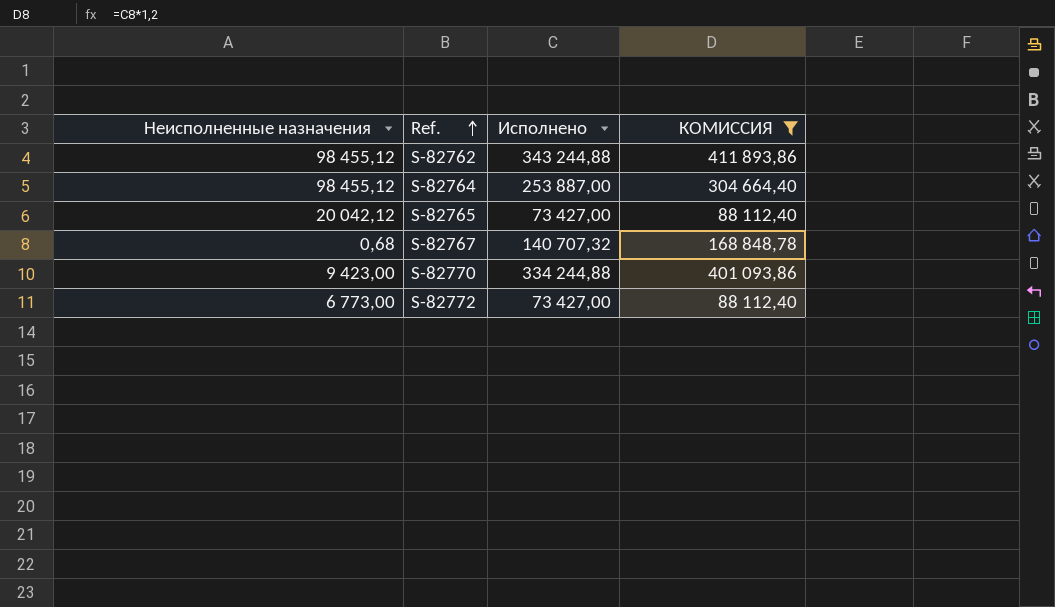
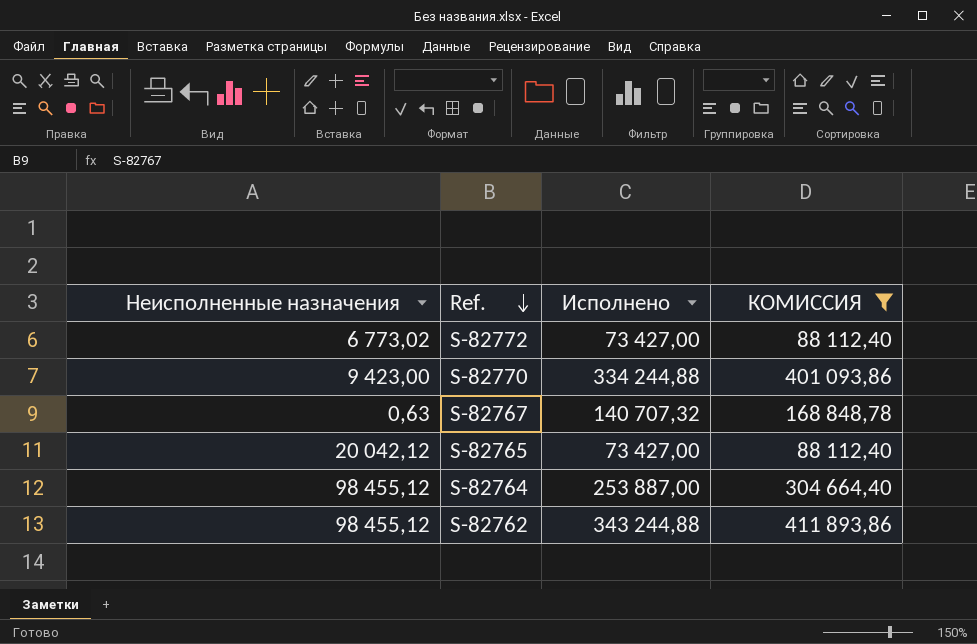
row order: Ref. ascending -> Ref. descending
S-82772 | Неисполненные назначения: 6 773,00 -> 6 773,02
S-82767 | Неисполненные назначения: 0,68 -> 0,63

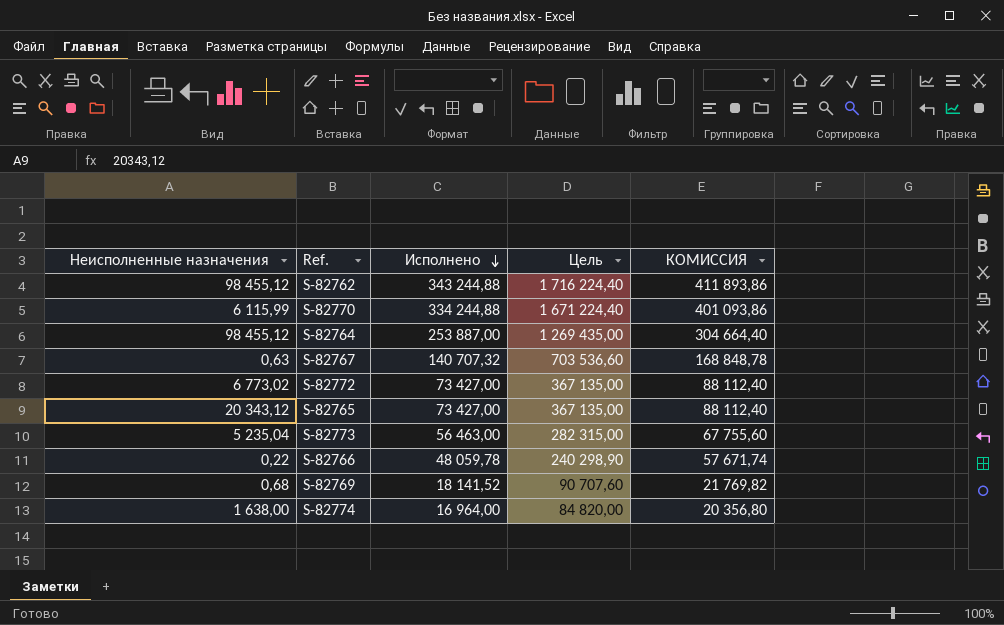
filter: КОМИССИЯ >= 88 112,40 -> none
row order: Ref. descending -> Исполнено descending
column Цель | formula: none -> [Исполнено] * 5
S-82770 | Неисполненные назначения: 9 423,00 -> 6 115,99
S-82765 | Неисполненные назначения: 20 042,12 -> 20 343,12

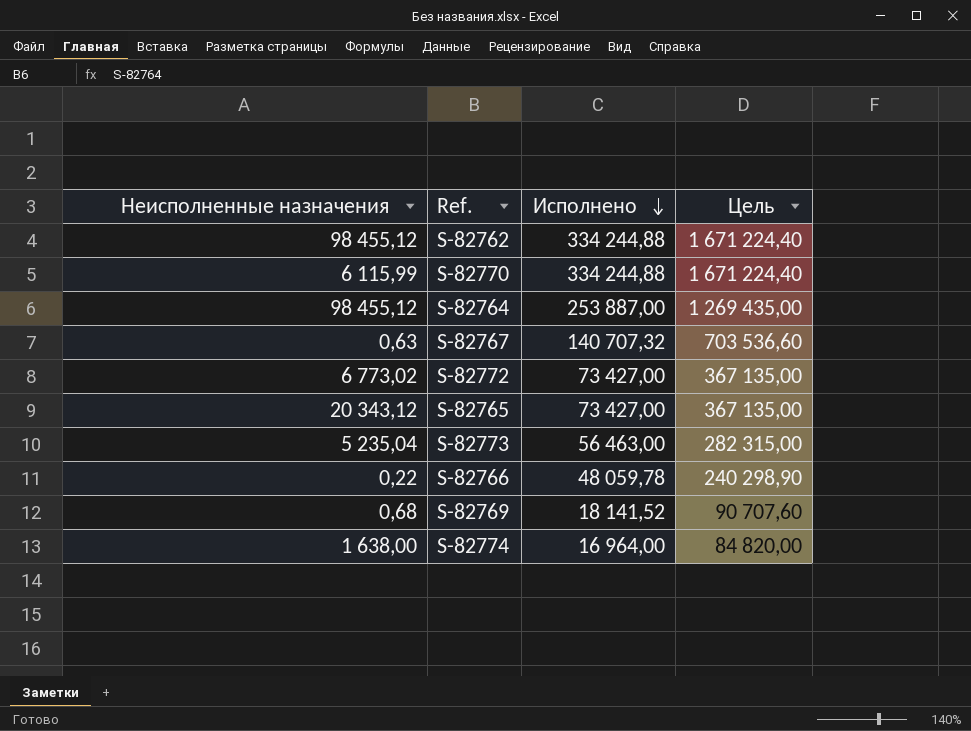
column КОМИССИЯ | formula: [Исполнено] * 1,2 -> none
S-82762 | Исполнено: 343 244,88 -> 334 244,88
S-82762 | Цель: 1 716 224,40 -> 1 671 224,40

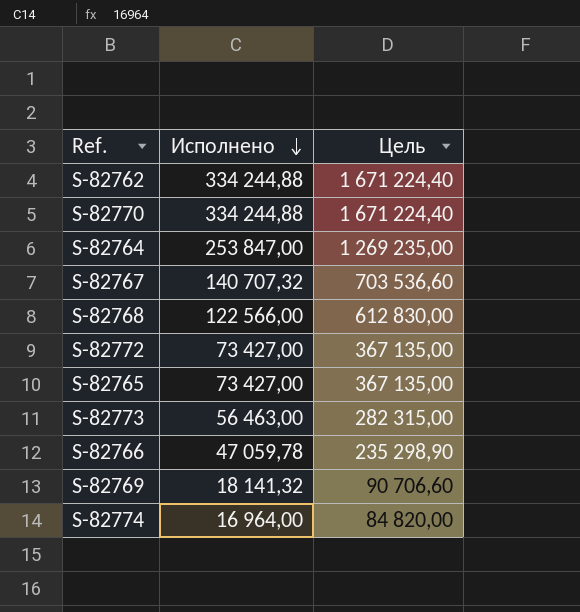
column Неисполненные назначения | position: 1 -> none
S-82764 | Исполнено: 253 887,00 -> 253 847,00
S-82764 | Цель: 1 269 435,00 -> 1 269 235,00
row S-82768: none -> 122 566,00 | 612 830,00
S-82766 | Исполнено: 48 059,78 -> 47 059,78
S-82766 | Цель: 240 298,90 -> 235 298,90
S-82769 | Исполнено: 18 141,52 -> 18 141,32
S-82769 | Цель: 90 707,60 -> 90 706,60

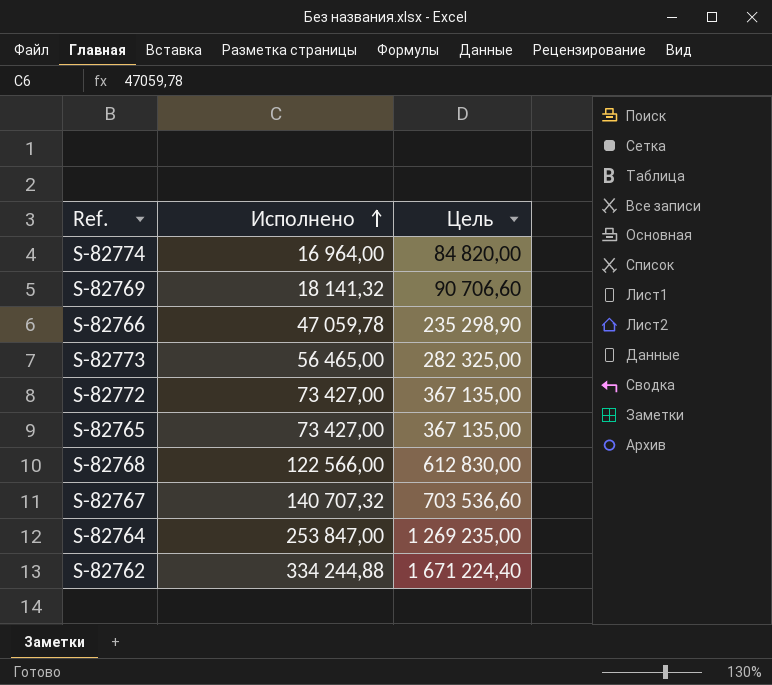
row order: Исполнено descending -> Исполнено ascending
row S-82770: 334 244,88 | 1 671 224,40 -> none
S-82773 | Исполнено: 56 463,00 -> 56 465,00
S-82773 | Цель: 282 315,00 -> 282 325,00

